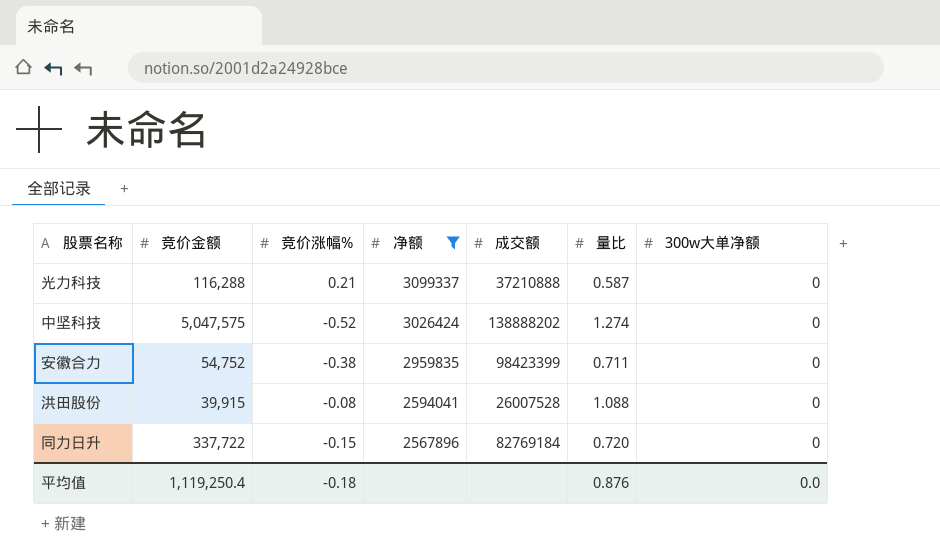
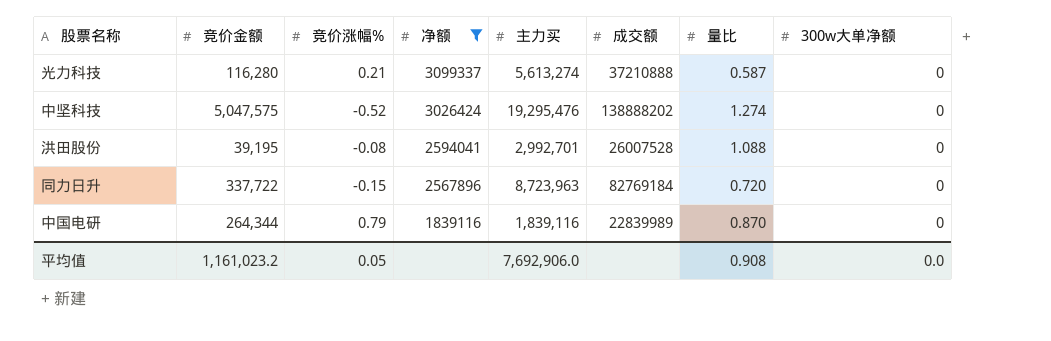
column 主力买 | position: none -> 5
row 安徽合力: 54,752 | -0.38 | 2959835 | 98423399 | 0.711 | 0 -> none
光力科技 | 竞价金额: 116,288 -> 116,280
洪田股份 | 竞价金额: 39,915 -> 39,195
row 中国电研: none -> 264,344 | 0.79 | 1839116 | 1,839,116 | 22839989 | 0.870 | 0
平均值 | 竞价金额: 1,119,250.4 -> 1,161,023.2
平均值 | 竞价涨幅%: -0.18 -> 0.05
平均值 | 量比: 0.876 -> 0.908

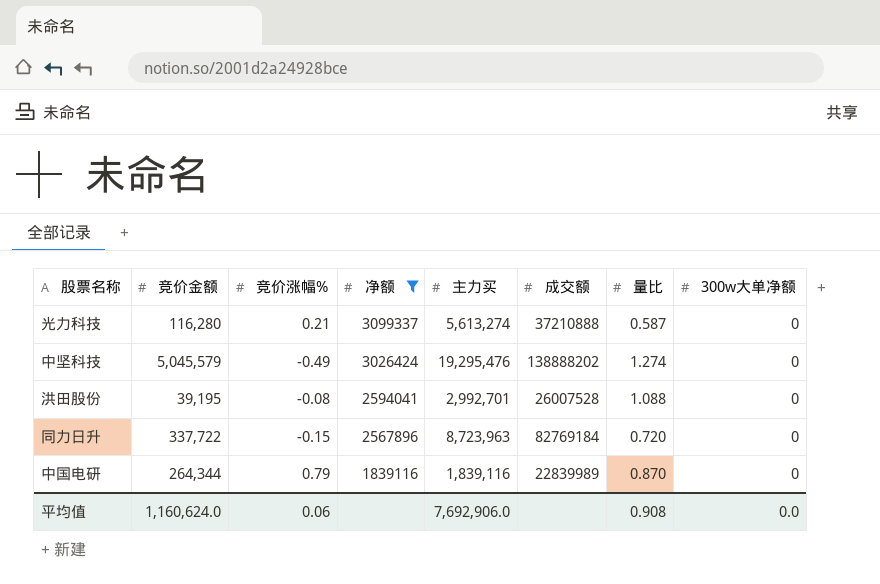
中坚科技 | 竞价金额: 5,047,575 -> 5,045,579
中坚科技 | 竞价涨幅%: -0.52 -> -0.49
平均值 | 竞价金额: 1,161,023.2 -> 1,160,624.0
平均值 | 竞价涨幅%: 0.05 -> 0.06

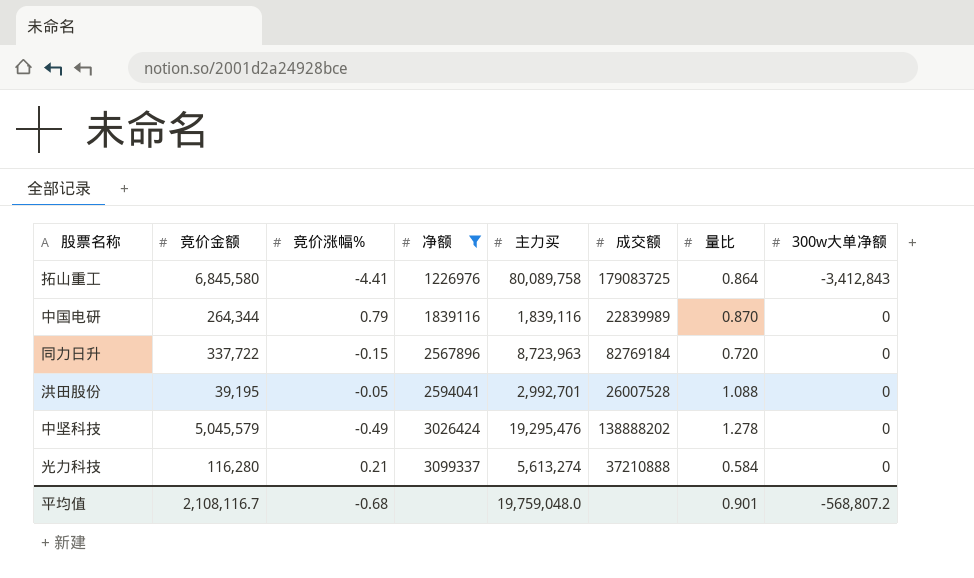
row order: 净额 descending -> 净额 ascending
row 拓山重工: none -> 6,845,580 | -4.41 | 1226976 | 80,089,758 | 179083725 | 0.864 | -3,412,843
洪田股份 | 竞价涨幅%: -0.08 -> -0.05
中坚科技 | 量比: 1.274 -> 1.278
光力科技 | 量比: 0.587 -> 0.584
平均值 | 竞价金额: 1,160,624.0 -> 2,108,116.7
平均值 | 竞价涨幅%: 0.06 -> -0.68
平均值 | 主力买: 7,692,906.0 -> 19,759,048.0
平均值 | 量比: 0.908 -> 0.901
平均值 | 300w大单净额: 0.0 -> -568,807.2

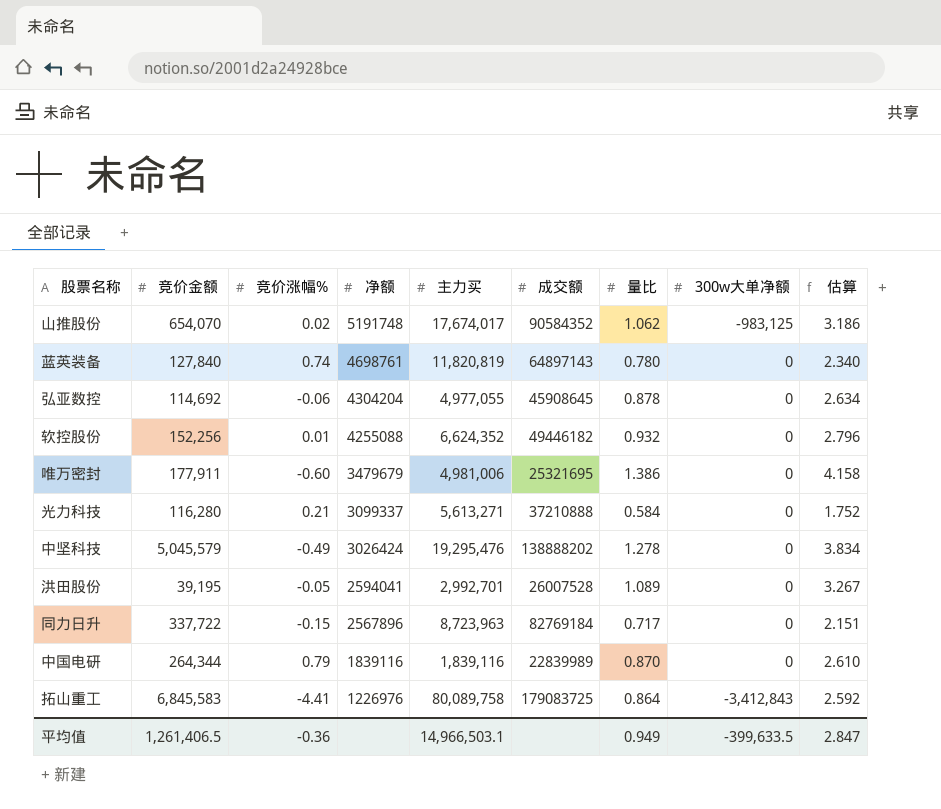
filter: 净额 <= 3099337 -> none
row order: 净额 ascending -> 净额 descending
column 估算 | formula: none -> [量比] * 3
光力科技 | 主力买: 5,613,274 -> 5,613,271
洪田股份 | 量比: 1.088 -> 1.089
同力日升 | 量比: 0.720 -> 0.717
拓山重工 | 竞价金额: 6,845,580 -> 6,845,583
平均值 | 竞价金额: 2,108,116.7 -> 1,261,406.5
平均值 | 竞价涨幅%: -0.68 -> -0.36
平均值 | 主力买: 19,759,048.0 -> 14,966,503.1
平均值 | 量比: 0.901 -> 0.949
平均值 | 300w大单净额: -568,807.2 -> -399,633.5

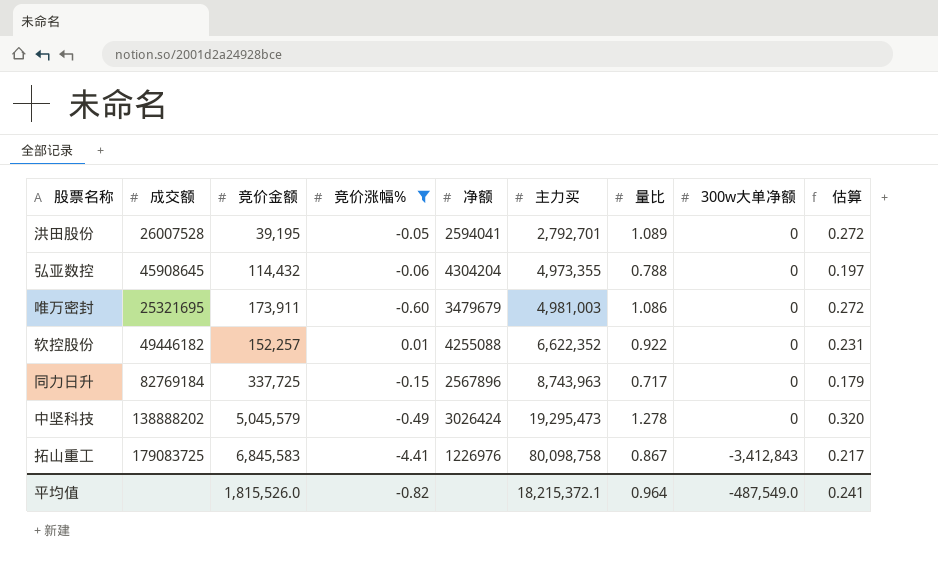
filter: none -> 竞价涨幅% <= 0.01
row order: 净额 descending -> 主力买 ascending
column 成交额 | position: 6 -> 2
column 估算 | formula: [量比] * 3 -> [量比] * 0.25
洪田股份 | 主力买: 2,992,701 -> 2,792,701
弘亚数控 | 竞价金额: 114,692 -> 114,432
弘亚数控 | 主力买: 4,977,055 -> 4,973,355
弘亚数控 | 量比: 0.878 -> 0.788
唯万密封 | 竞价金额: 177,911 -> 173,911
唯万密封 | 主力买: 4,981,006 -> 4,981,003
唯万密封 | 量比: 1.386 -> 1.086
软控股份 | 竞价金额: 152,256 -> 152,257
软控股份 | 主力买: 6,624,352 -> 6,622,352
软控股份 | 量比: 0.932 -> 0.922
同力日升 | 竞价金额: 337,722 -> 337,725
同力日升 | 主力买: 8,723,963 -> 8,743,963
中坚科技 | 主力买: 19,295,476 -> 19,295,473
拓山重工 | 主力买: 80,089,758 -> 80,098,758
拓山重工 | 量比: 0.864 -> 0.867
平均值 | 竞价金额: 1,261,406.5 -> 1,815,526.0
平均值 | 竞价涨幅%: -0.36 -> -0.82
平均值 | 主力买: 14,966,503.1 -> 18,215,372.1
平均值 | 量比: 0.949 -> 0.964
平均值 | 300w大单净额: -399,633.5 -> -487,549.0
平均值 | 估算: 2.847 -> 0.241

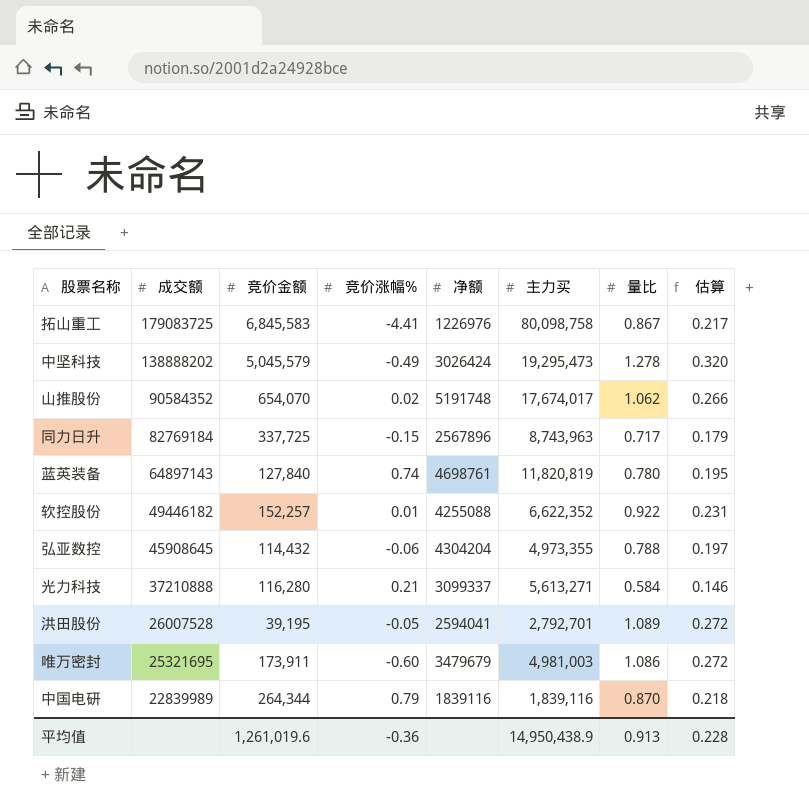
filter: 竞价涨幅% <= 0.01 -> none
row order: 主力买 ascending -> 成交额 descending
column 300w大单净额 | position: 8 -> none
平均值 | 竞价金额: 1,815,526.0 -> 1,261,019.6
平均值 | 竞价涨幅%: -0.82 -> -0.36
平均值 | 主力买: 18,215,372.1 -> 14,950,438.9
平均值 | 量比: 0.964 -> 0.913
平均值 | 估算: 0.241 -> 0.228

